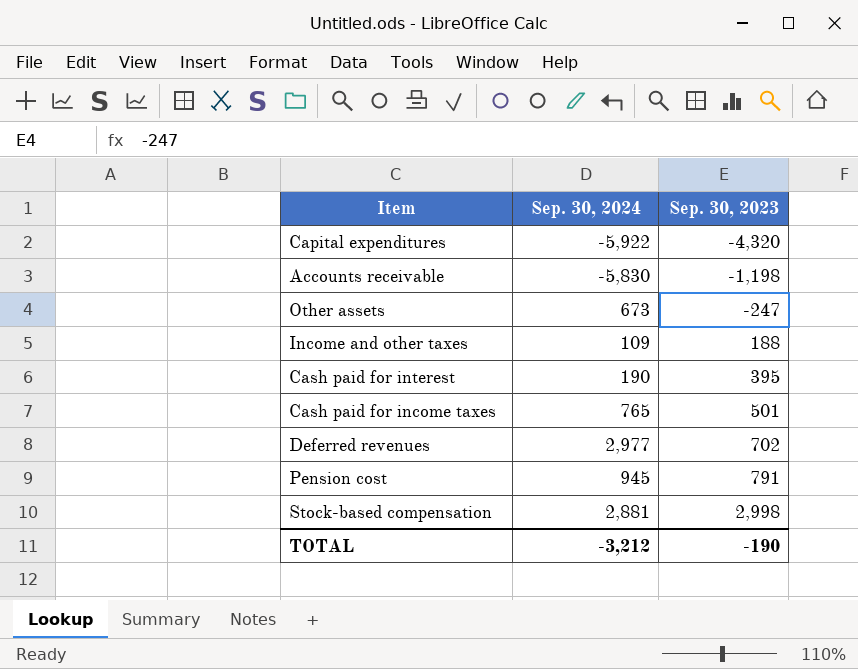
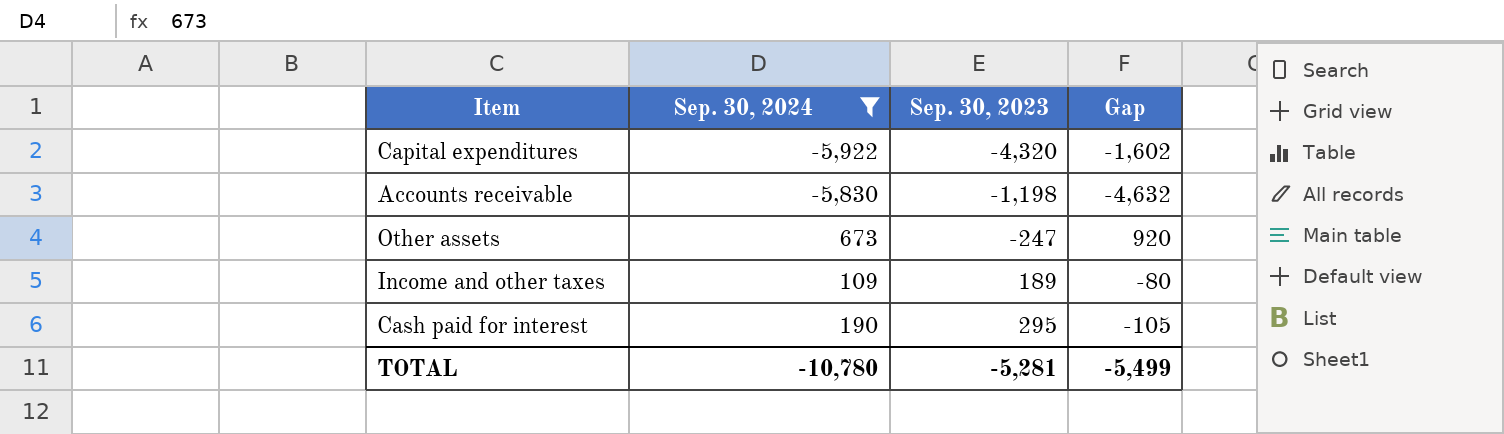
filter: none -> Sep. 30, 2024 <= 673
column Gap | formula: none -> [Sep. 30, 2024] - [Sep. 30, 2023]
Income and other taxes | Sep. 30, 2023: 188 -> 189
Cash paid for interest | Sep. 30, 2023: 395 -> 295
TOTAL | Sep. 30, 2024: -3,212 -> -10,780
TOTAL | Sep. 30, 2023: -190 -> -5,281

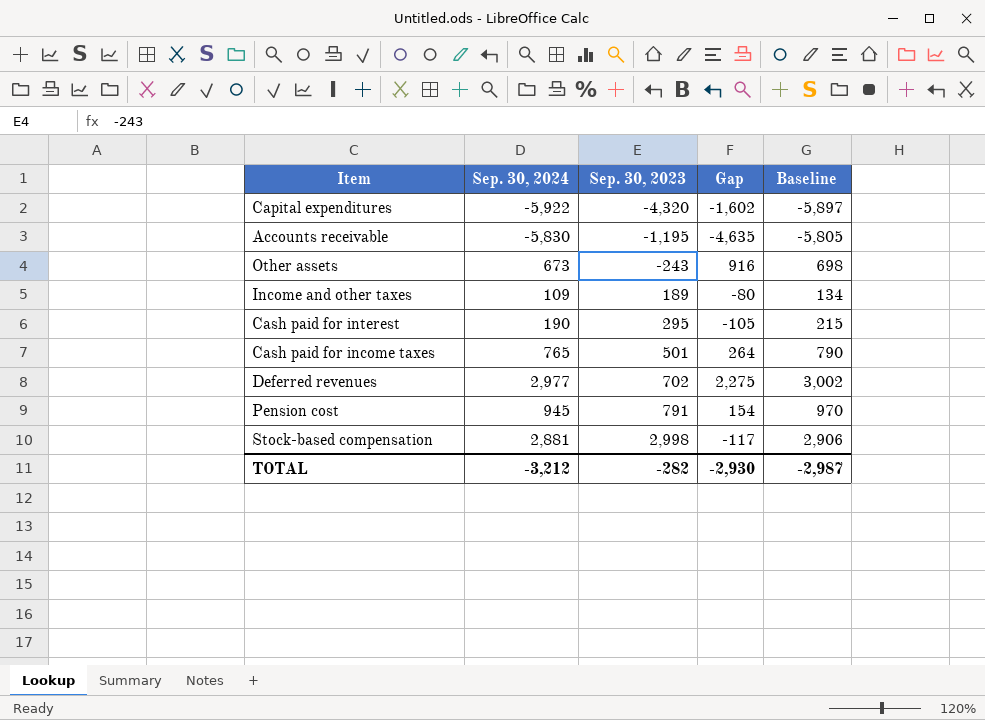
filter: Sep. 30, 2024 <= 673 -> none
column Baseline | formula: none -> [Sep. 30, 2024] + 25
Accounts receivable | Sep. 30, 2023: -1,198 -> -1,195
Accounts receivable | Gap: -4,632 -> -4,635
Other assets | Sep. 30, 2023: -247 -> -243
Other assets | Gap: 920 -> 916
TOTAL | Sep. 30, 2024: -10,780 -> -3,212
TOTAL | Sep. 30, 2023: -5,281 -> -282
TOTAL | Gap: -5,499 -> -2,930

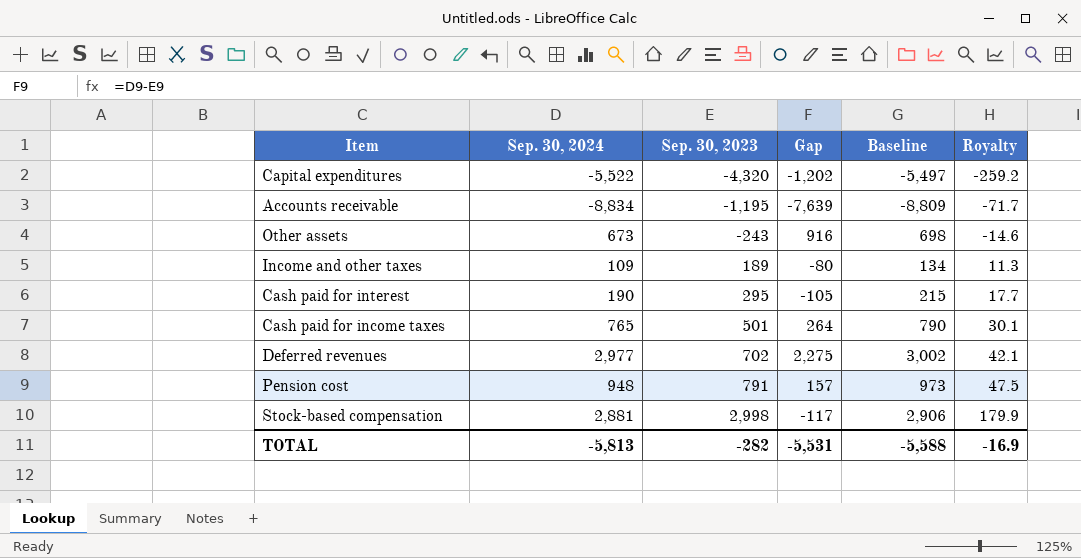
column Royalty | formula: none -> [Sep. 30, 2023] * 0.06
Capital expenditures | Sep. 30, 2024: -5,922 -> -5,522
Capital expenditures | Gap: -1,602 -> -1,202
Capital expenditures | Baseline: -5,897 -> -5,497
Accounts receivable | Sep. 30, 2024: -5,830 -> -8,834
Accounts receivable | Gap: -4,635 -> -7,639
Accounts receivable | Baseline: -5,805 -> -8,809
Pension cost | Sep. 30, 2024: 945 -> 948
Pension cost | Gap: 154 -> 157
Pension cost | Baseline: 970 -> 973
TOTAL | Sep. 30, 2024: -3,212 -> -5,813
TOTAL | Gap: -2,930 -> -5,531
TOTAL | Baseline: -2,987 -> -5,588

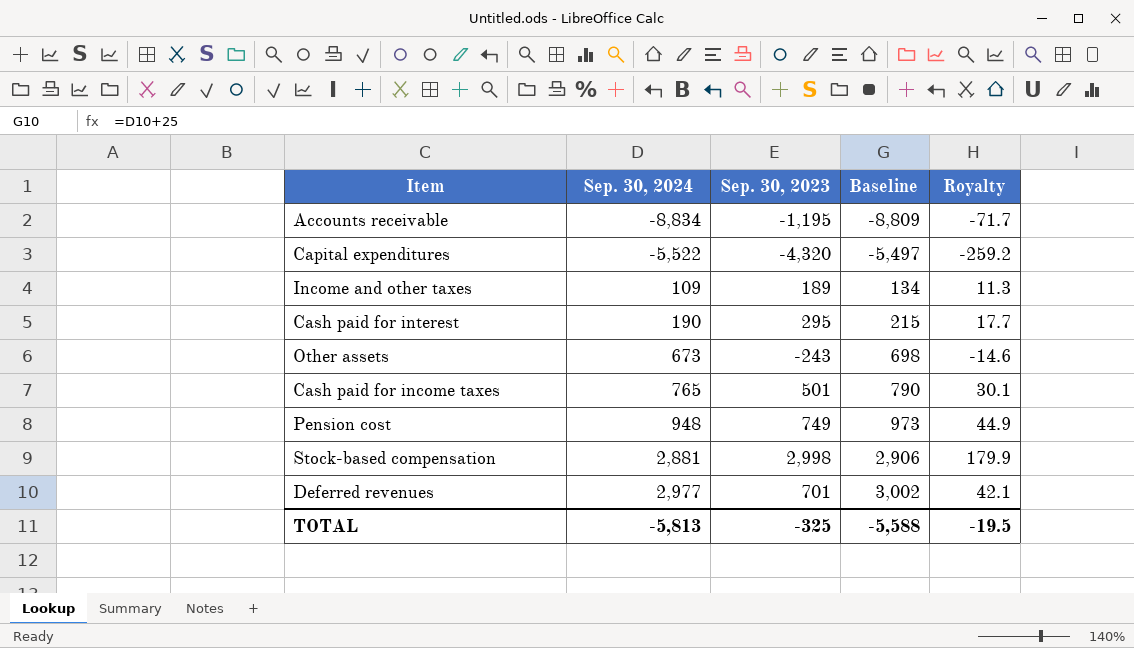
row order: Sep. 30, 2023 ascending -> Sep. 30, 2024 ascending
column Gap | formula: [Sep. 30, 2024] - [Sep. 30, 2023] -> none
Pension cost | Sep. 30, 2023: 791 -> 749
Pension cost | Royalty: 47.5 -> 44.9
Deferred revenues | Sep. 30, 2023: 702 -> 701
TOTAL | Sep. 30, 2023: -282 -> -325
TOTAL | Royalty: -16.9 -> -19.5

